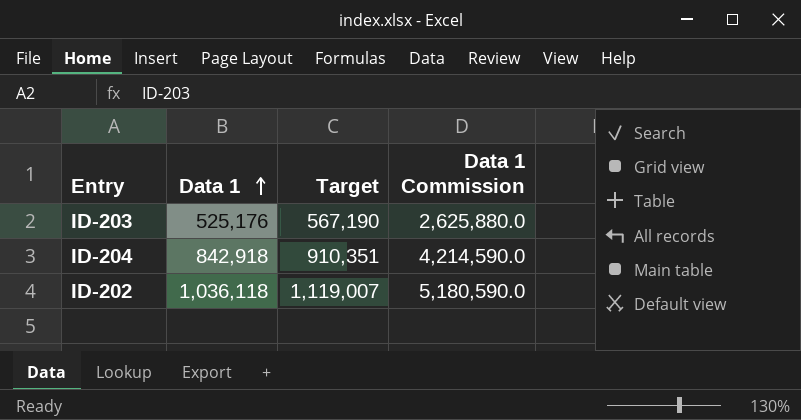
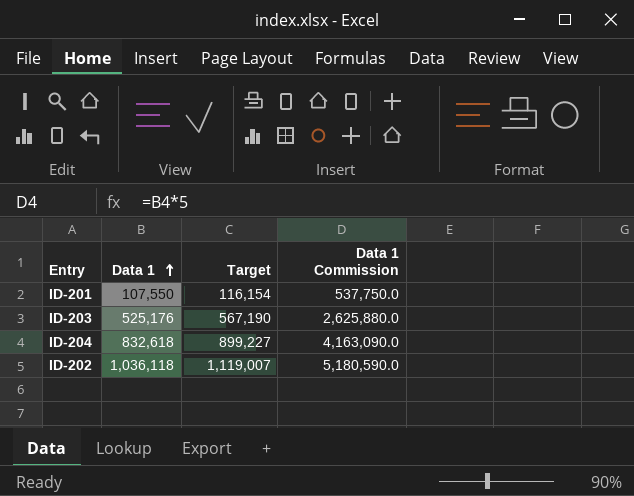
row ID-201: none -> 107,550 | 116,154 | 537,750.0
ID-204 | Data 1: 842,918 -> 832,618
ID-204 | Target: 910,351 -> 899,227
ID-204 | Data 1 Commission: 4,214,590.0 -> 4,163,090.0

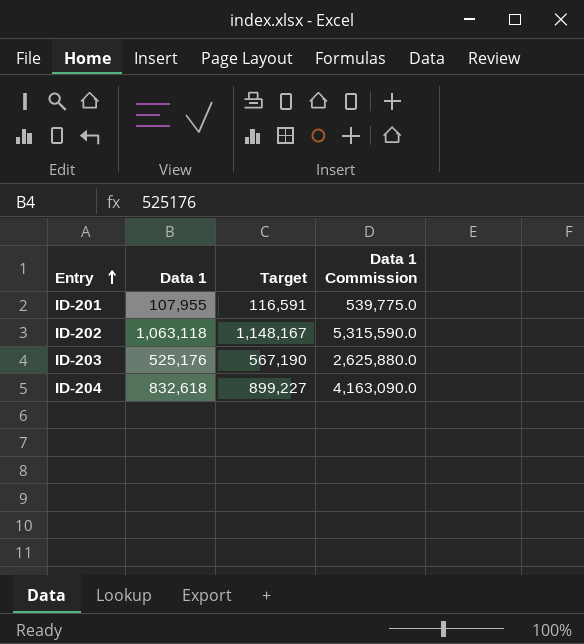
row order: Data 1 ascending -> Entry ascending
ID-201 | Data 1: 107,550 -> 107,955
ID-201 | Target: 116,154 -> 116,591
ID-201 | Data 1 Commission: 537,750.0 -> 539,775.0
ID-202 | Data 1: 1,036,118 -> 1,063,118
ID-202 | Target: 1,119,007 -> 1,148,167
ID-202 | Data 1 Commission: 5,180,590.0 -> 5,315,590.0

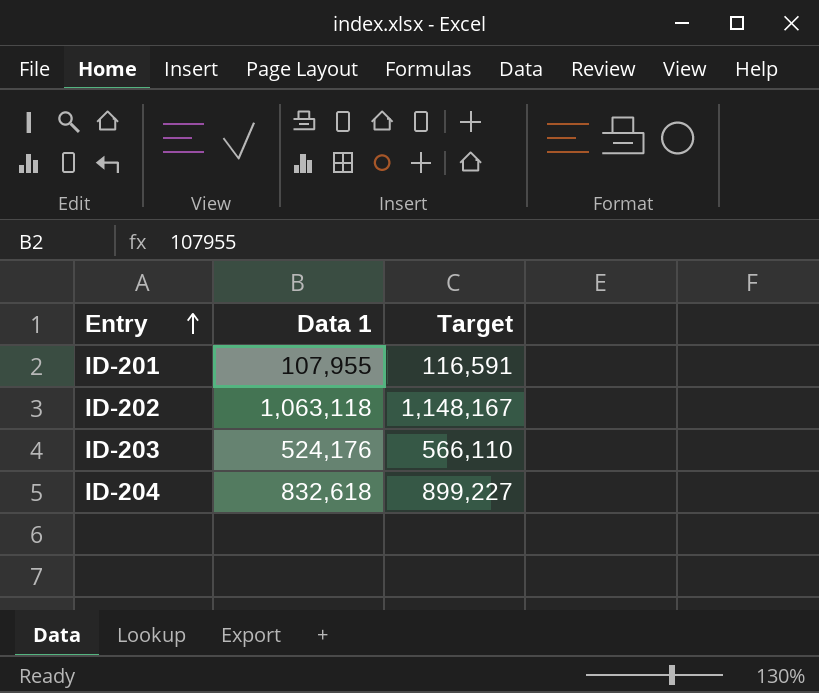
column Data 1 Commission | formula: [Data 1] * 5 -> none
ID-203 | Data 1: 525,176 -> 524,176
ID-203 | Target: 567,190 -> 566,110

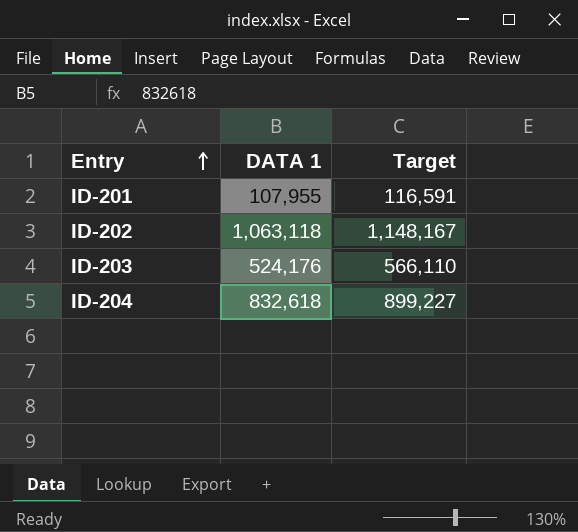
column name: Data 1 -> DATA 1

